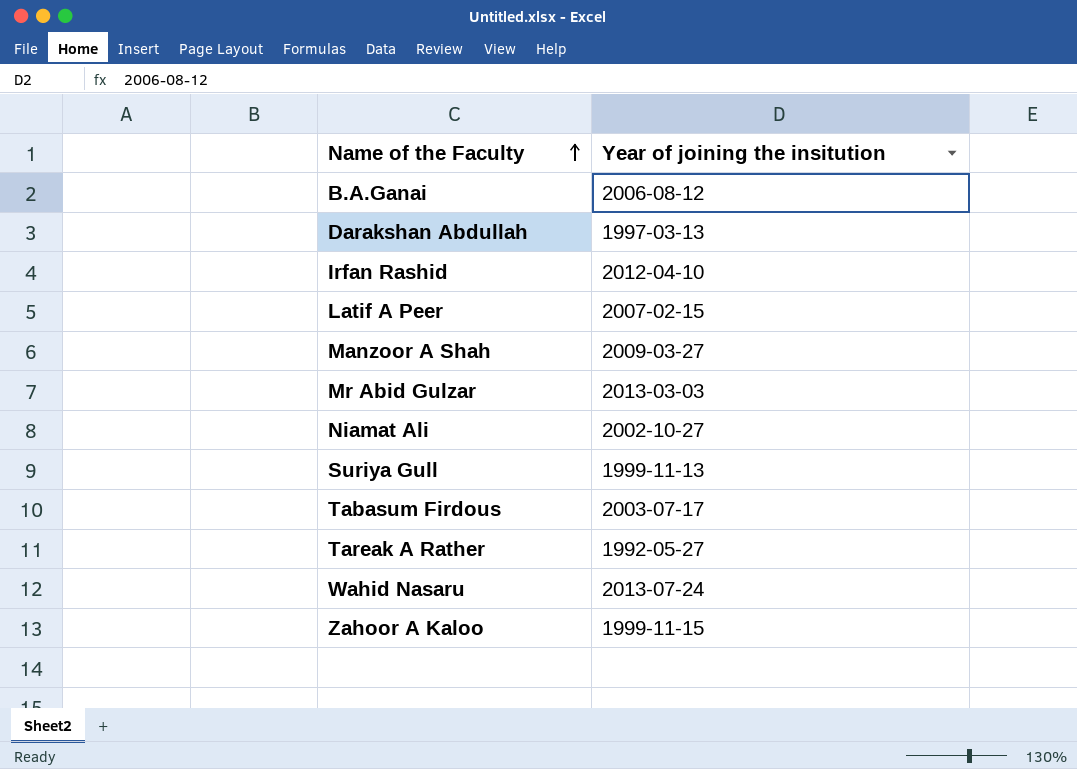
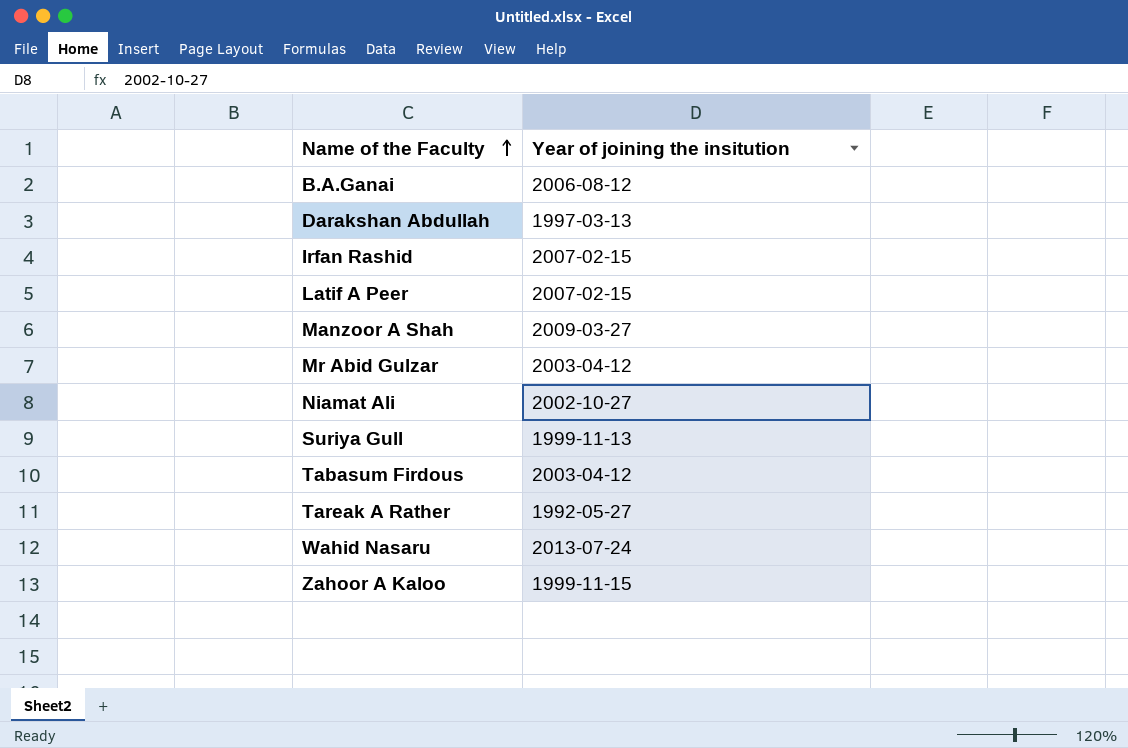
Irfan Rashid | Year of joining the insitution: 2012-04-10 -> 2007-02-15
Mr Abid Gulzar | Year of joining the insitution: 2013-03-03 -> 2003-04-12
Tabasum Firdous | Year of joining the insitution: 2003-07-17 -> 2003-04-12

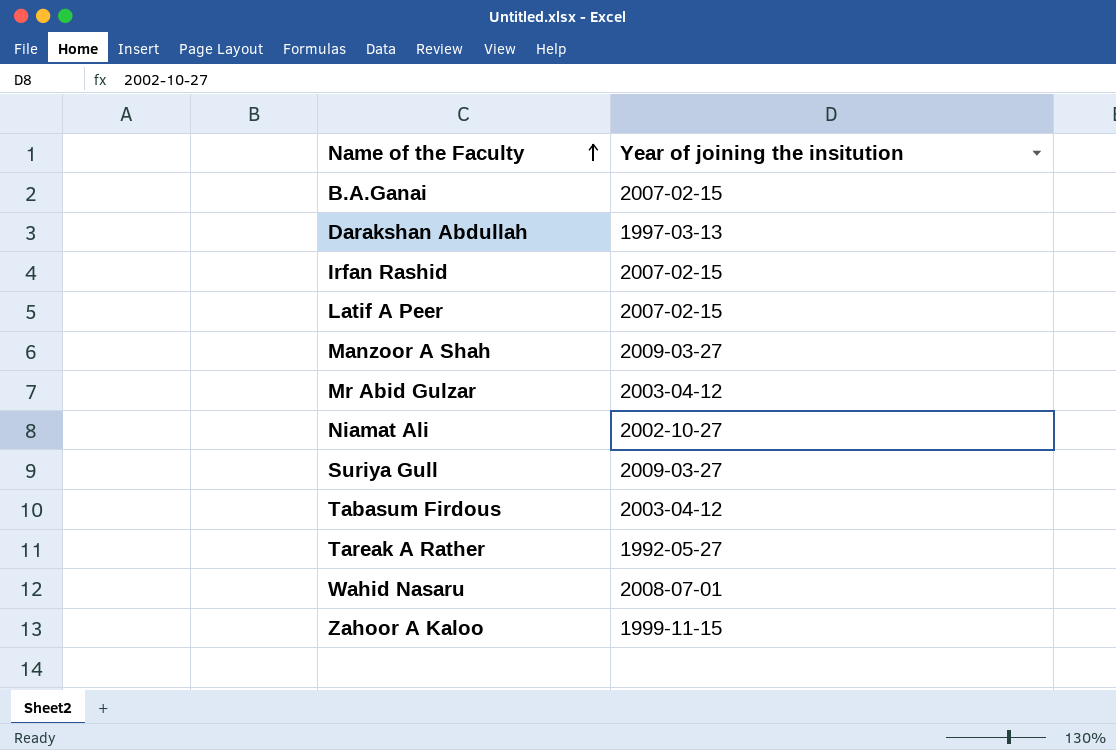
B.A.Ganai | Year of joining the insitution: 2006-08-12 -> 2007-02-15
Suriya Gull | Year of joining the insitution: 1999-11-13 -> 2009-03-27
Wahid Nasaru | Year of joining the insitution: 2013-07-24 -> 2008-07-01

